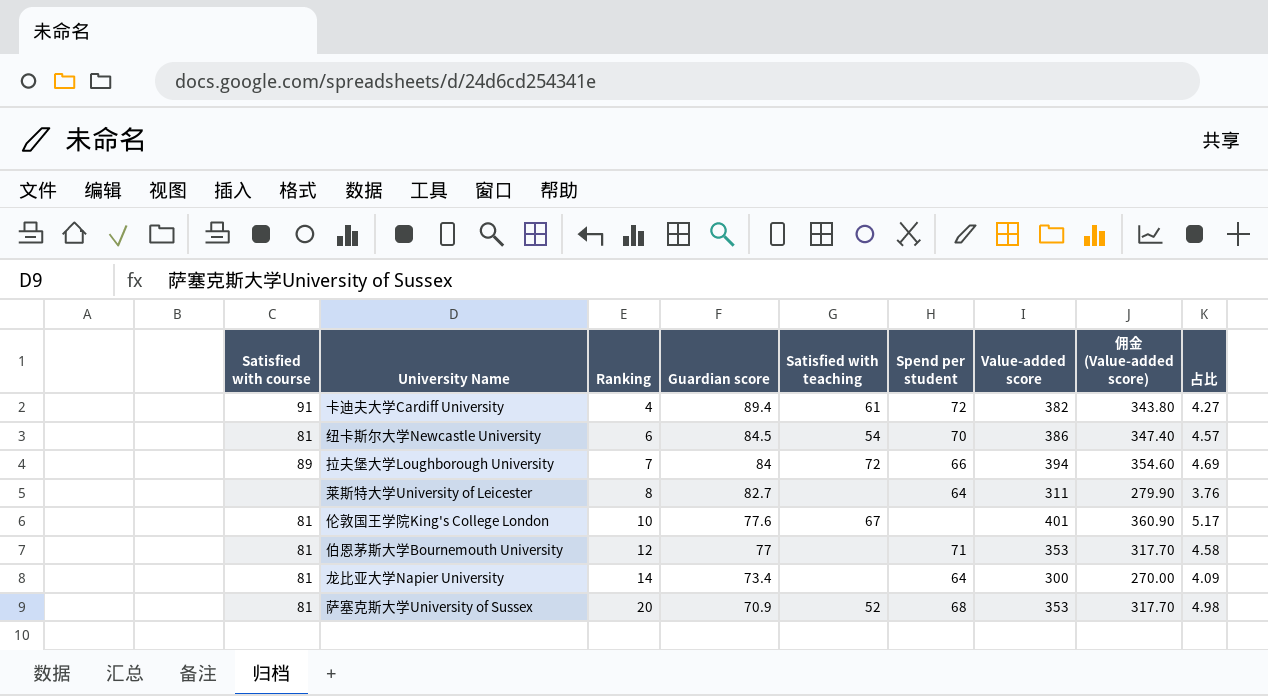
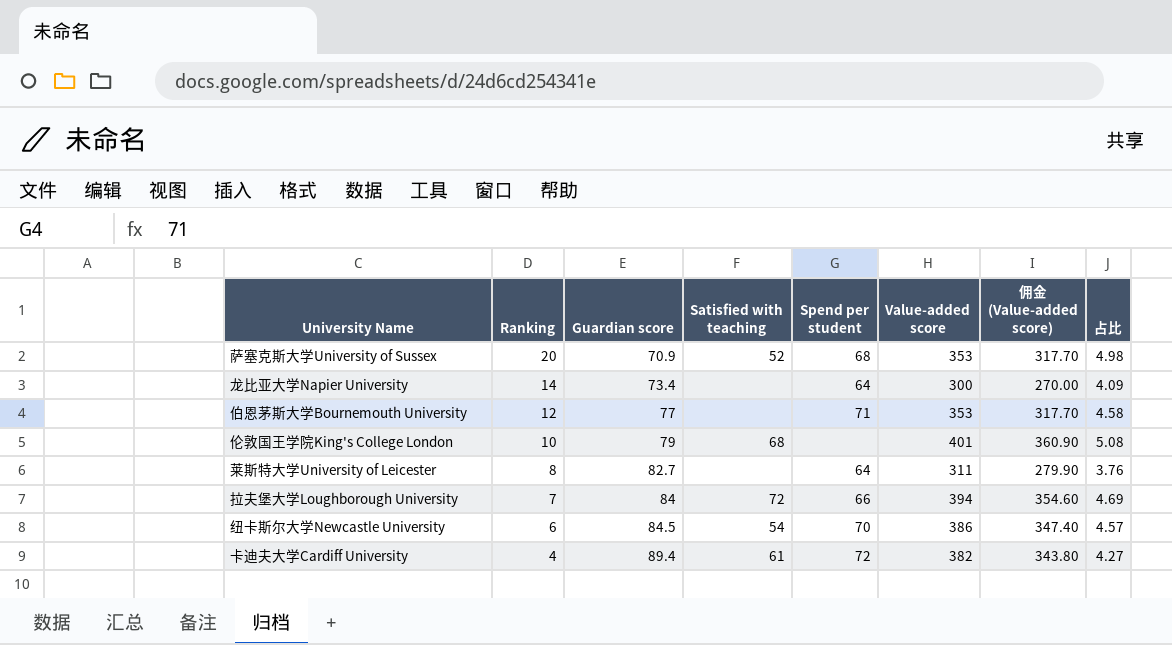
row order: Ranking ascending -> Ranking descending
column Satisfied with course | position: 1 -> none
伦敦国王学院King's College London | Guardian score: 77.6 -> 79
伦敦国王学院King's College London | Satisfied with teaching: 67 -> 68
伦敦国王学院King's College London | 占比: 5.17 -> 5.08

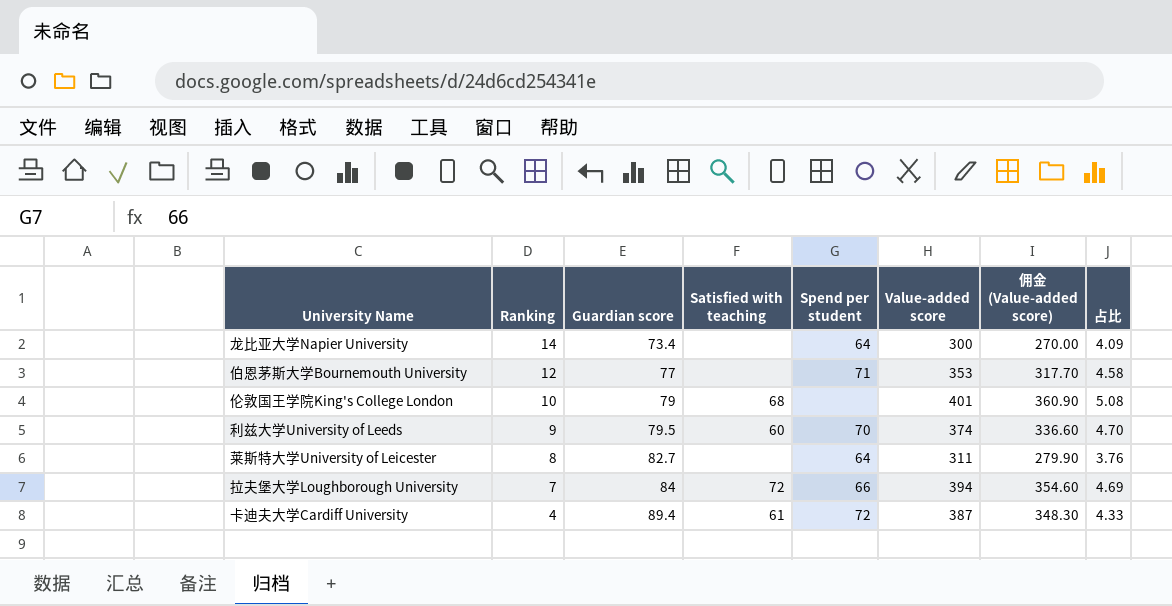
row 萨塞克斯大学University of Sussex: 20 | 70.9 | 52 | 68 | 353 | 317.70 | 4.98 -> none
row 纽卡斯尔大学Newcastle University: 6 | 84.5 | 54 | 70 | 386 | 347.40 | 4.57 -> none
row 利兹大学University of Leeds: none -> 9 | 79.5 | 60 | 70 | 374 | 336.60 | 4.70
卡迪夫大学Cardiff University | Value-added score: 382 -> 387
卡迪夫大学Cardiff University | 佣金 (Value-added score): 343.80 -> 348.30
卡迪夫大学Cardiff University | 占比: 4.27 -> 4.33

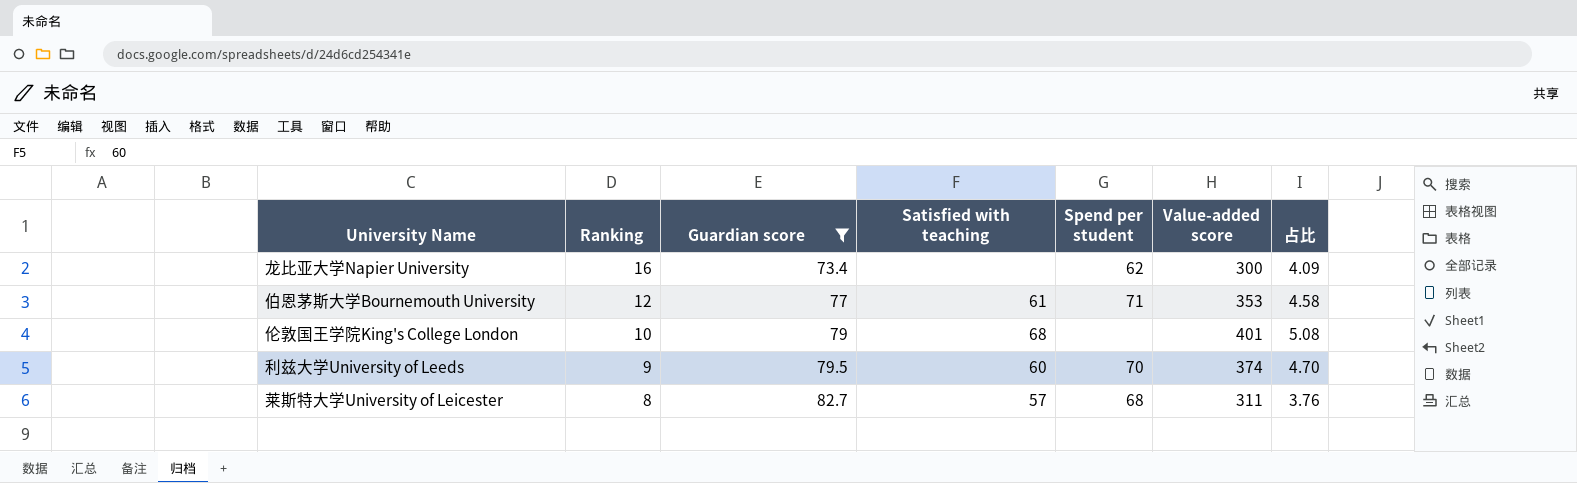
filter: none -> Guardian score <= 82.7
column 佣金 (Value-added score) | formula: [Value-added score] * 0.9 -> none
龙比亚大学Napier University | Ranking: 14 -> 16
龙比亚大学Napier University | Spend per student: 64 -> 62
伯恩茅斯大学Bournemouth University | Satisfied with teaching: none -> 61
莱斯特大学University of Leicester | Satisfied with teaching: none -> 57
莱斯特大学University of Leicester | Spend per student: 64 -> 68

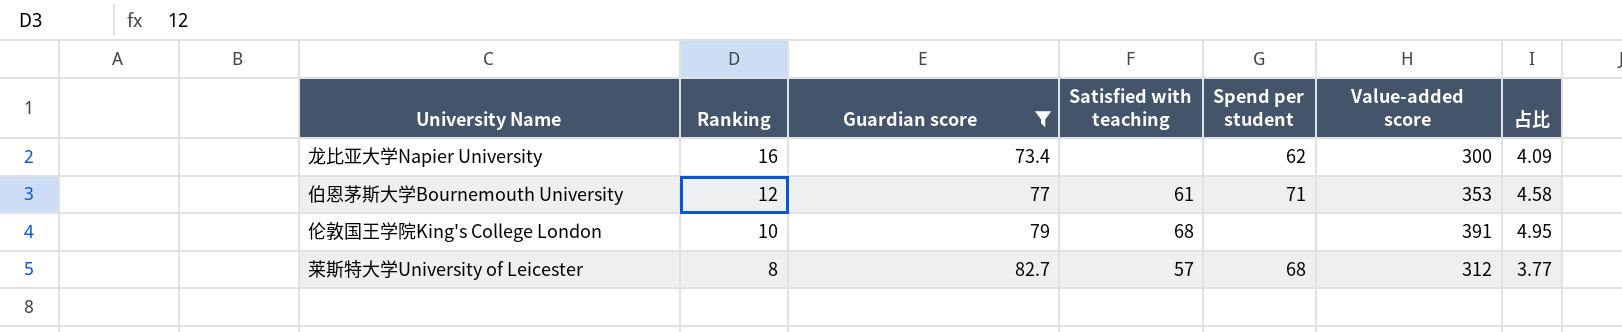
row 利兹大学University of Leeds: 9 | 79.5 | 60 | 70 | 374 | 4.70 -> none
伦敦国王学院King's College London | Value-added score: 401 -> 391
伦敦国王学院King's College London | 占比: 5.08 -> 4.95
莱斯特大学University of Leicester | Value-added score: 311 -> 312
莱斯特大学University of Leicester | 占比: 3.76 -> 3.77

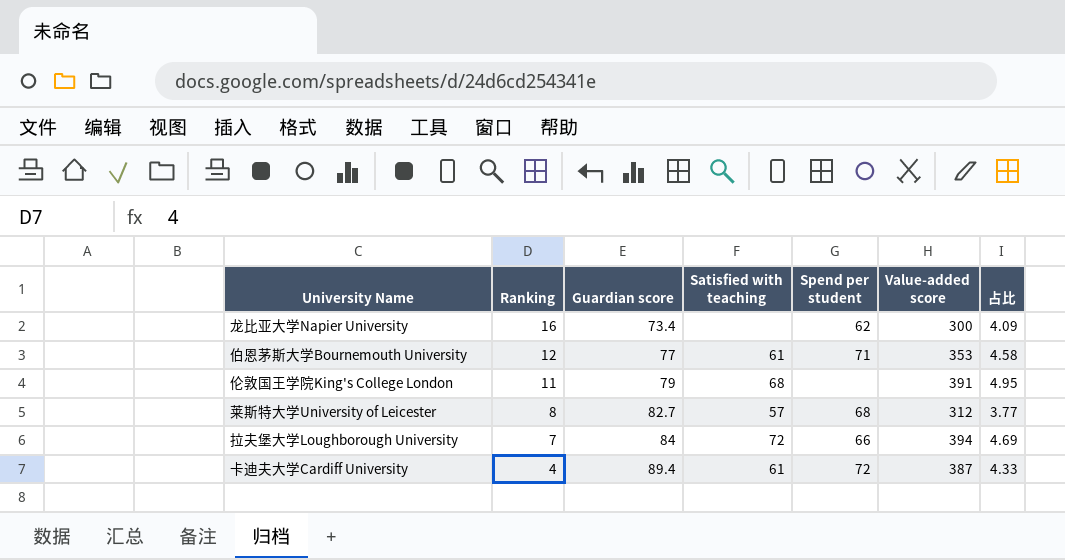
filter: Guardian score <= 82.7 -> none
伦敦国王学院King's College London | Ranking: 10 -> 11

